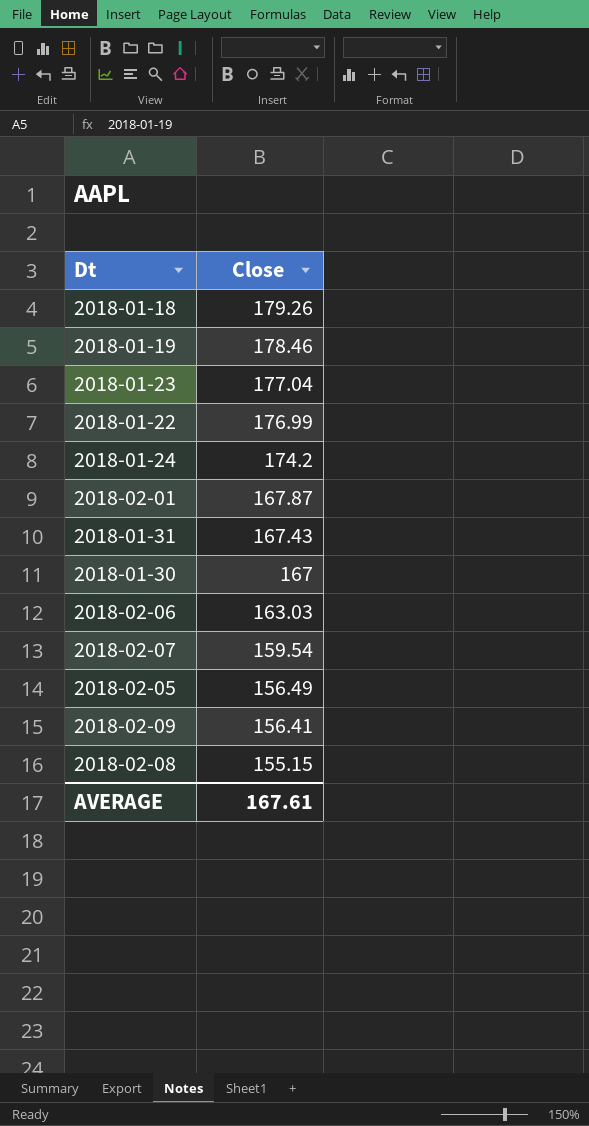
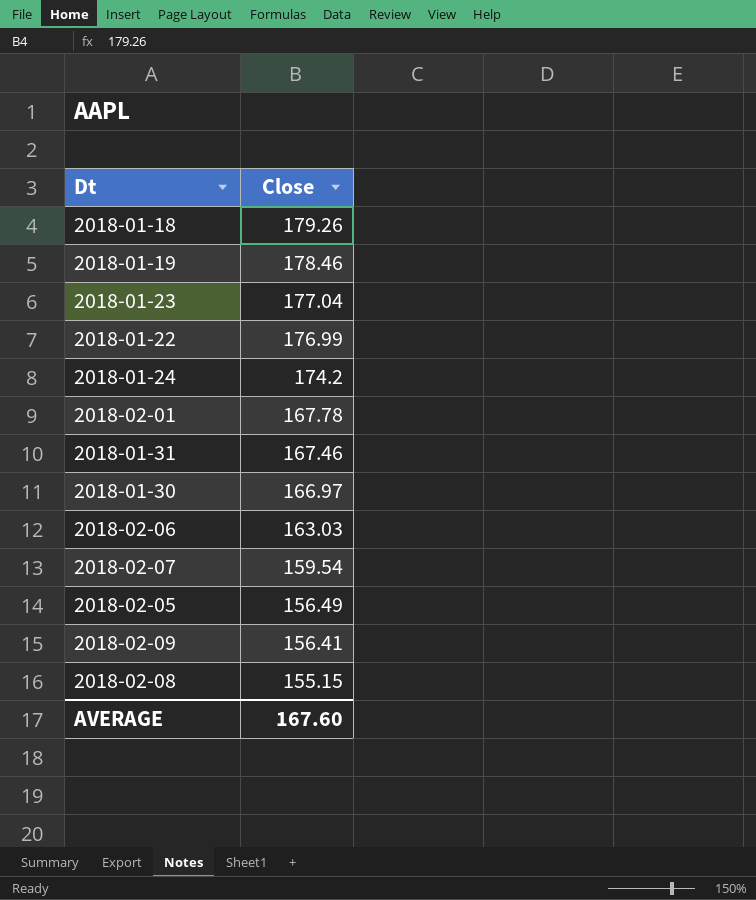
2018-02-01 | Close: 167.87 -> 167.78
2018-01-31 | Close: 167.43 -> 167.46
2018-01-30 | Close: 167 -> 166.97
AVERAGE | Close: 167.61 -> 167.60

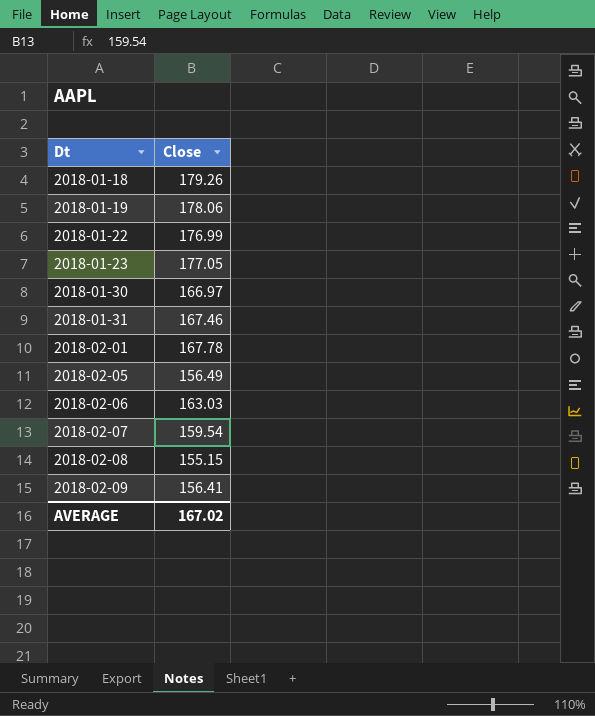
row order: Close descending -> Dt ascending
row 2018-01-24: 174.2 -> none
2018-01-19 | Close: 178.46 -> 178.06
2018-01-23 | Close: 177.04 -> 177.05
AVERAGE | Close: 167.60 -> 167.02

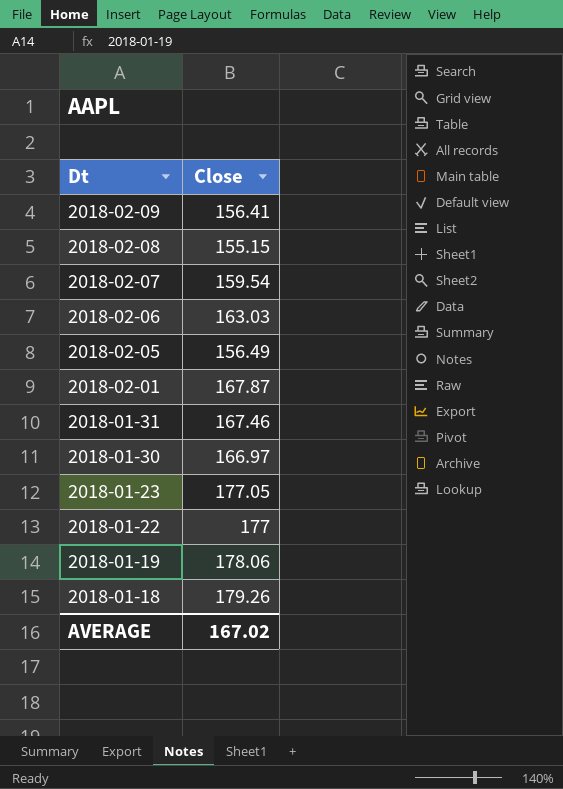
row order: Dt ascending -> Dt descending
2018-02-01 | Close: 167.78 -> 167.87
2018-01-22 | Close: 176.99 -> 177

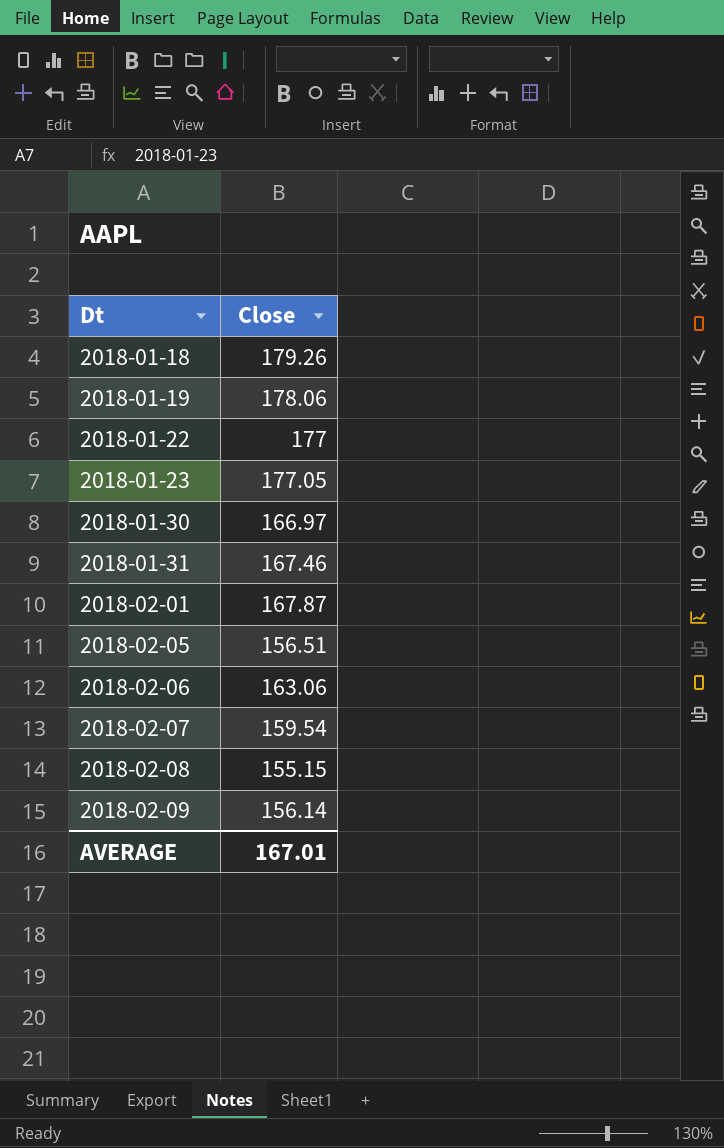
row order: Dt descending -> Dt ascending
2018-02-05 | Close: 156.49 -> 156.51
2018-02-06 | Close: 163.03 -> 163.06
2018-02-09 | Close: 156.41 -> 156.14
AVERAGE | Close: 167.02 -> 167.01

